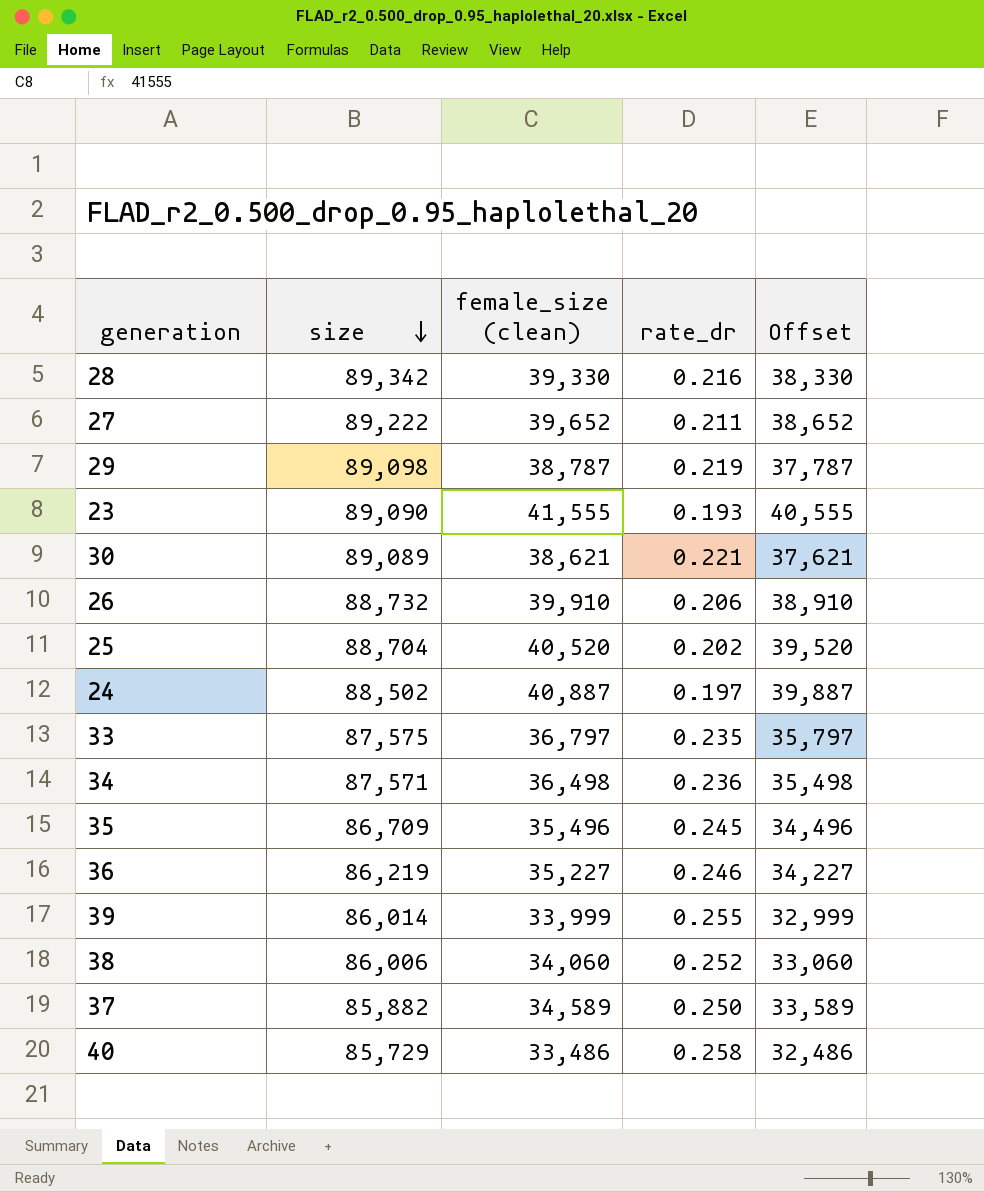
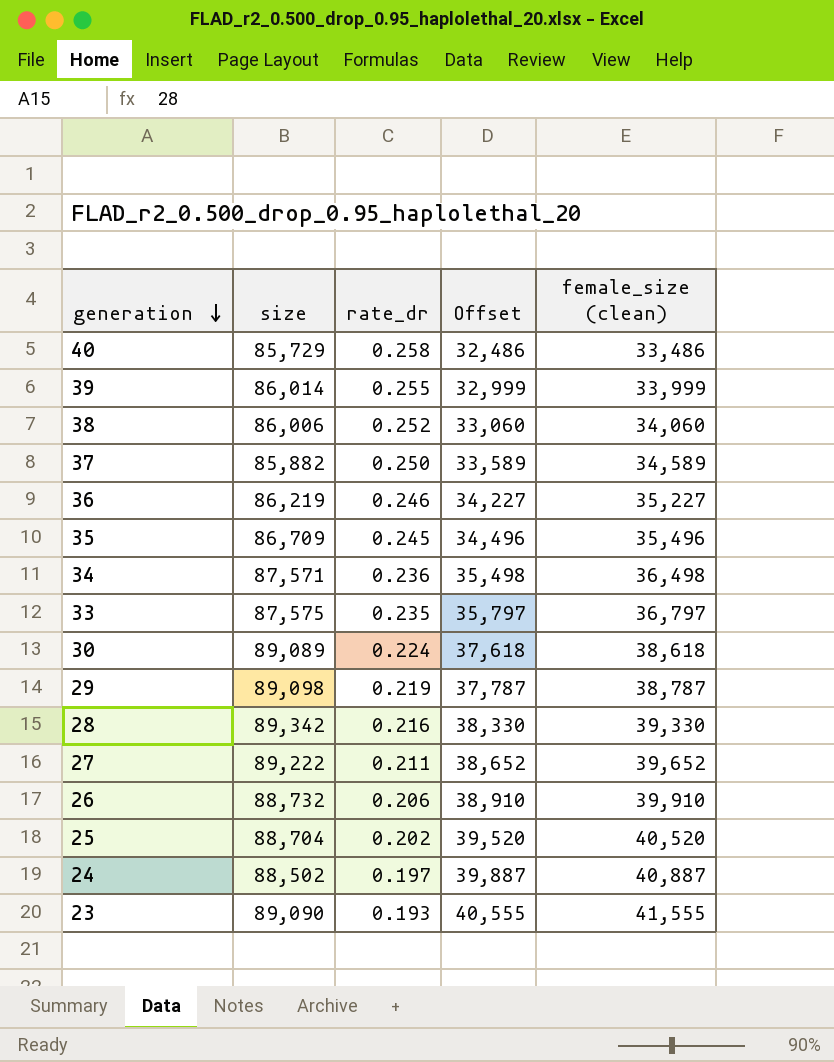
row order: size descending -> generation descending
column female_size (clean) | position: 3 -> 5
30 | rate_dr: 0.221 -> 0.224
30 | Offset: 37,621 -> 37,618
30 | female_size (clean): 38,621 -> 38,618

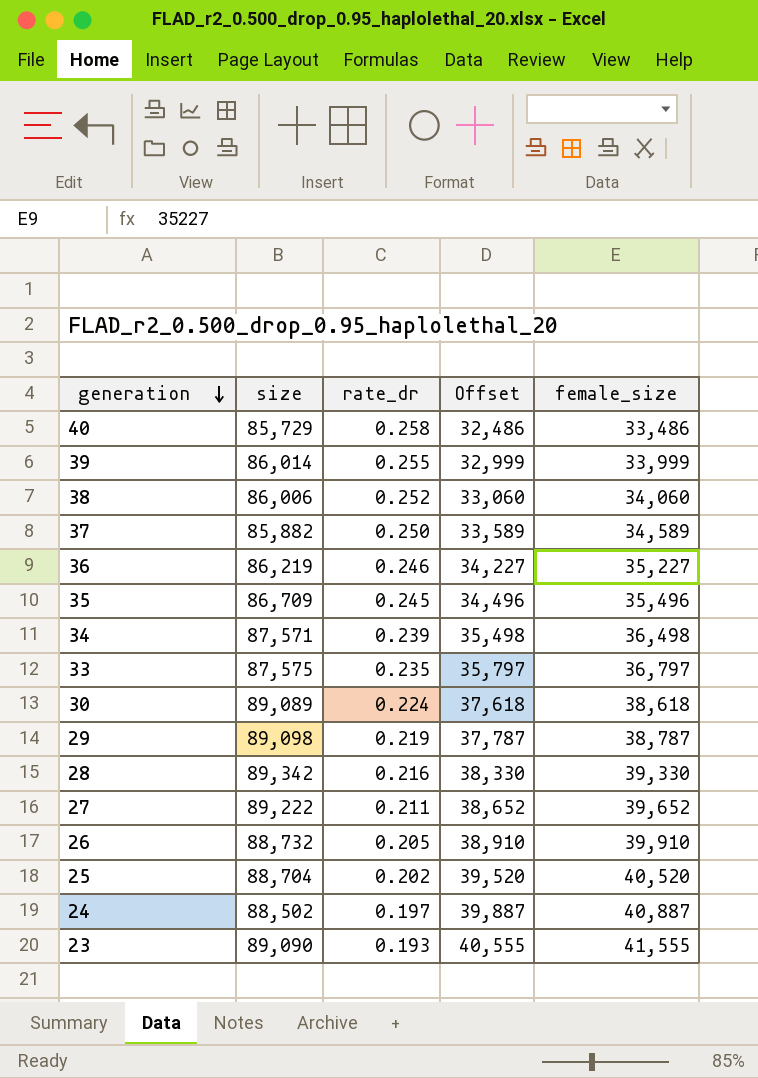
column name: female_size (clean) -> female_size
34 | rate_dr: 0.236 -> 0.239
26 | rate_dr: 0.206 -> 0.205

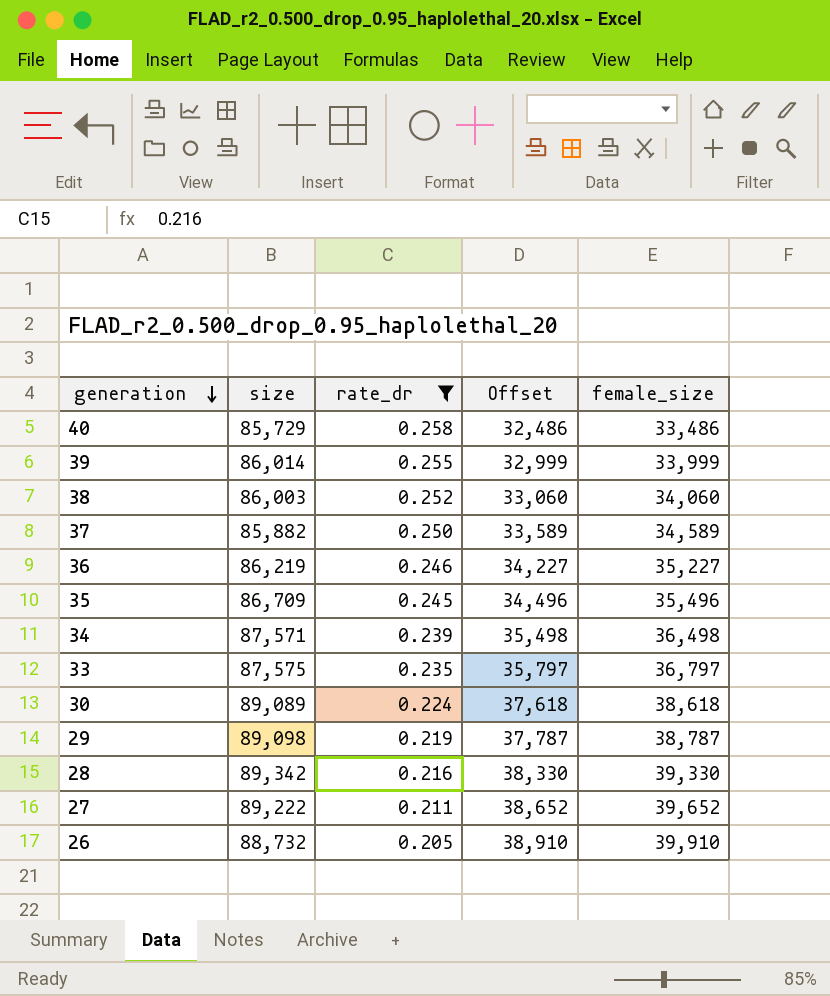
filter: none -> rate_dr >= 0.205
38 | size: 86,006 -> 86,003

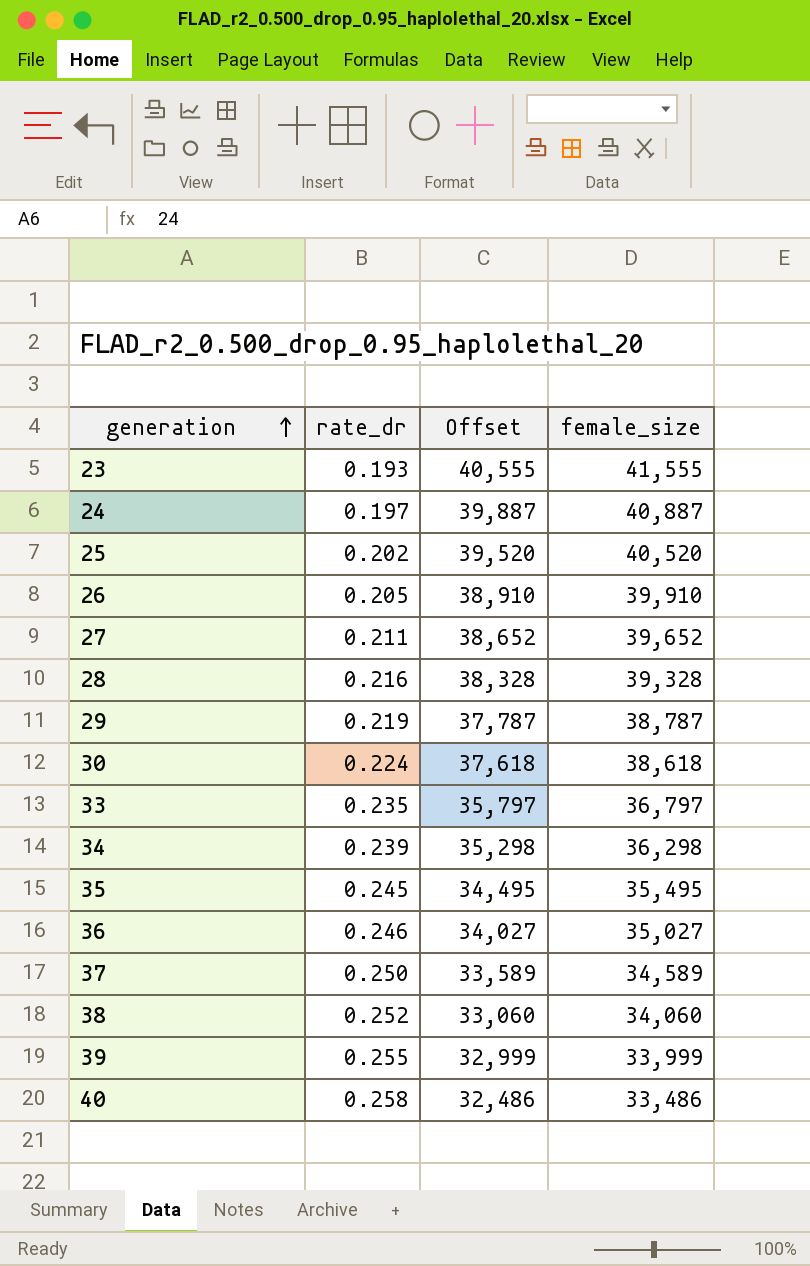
filter: rate_dr >= 0.205 -> none
row order: generation descending -> generation ascending
column size | position: 2 -> none
28 | Offset: 38,330 -> 38,328
28 | female_size: 39,330 -> 39,328
34 | Offset: 35,498 -> 35,298
34 | female_size: 36,498 -> 36,298
35 | Offset: 34,496 -> 34,495
35 | female_size: 35,496 -> 35,495
36 | Offset: 34,227 -> 34,027
36 | female_size: 35,227 -> 35,027

